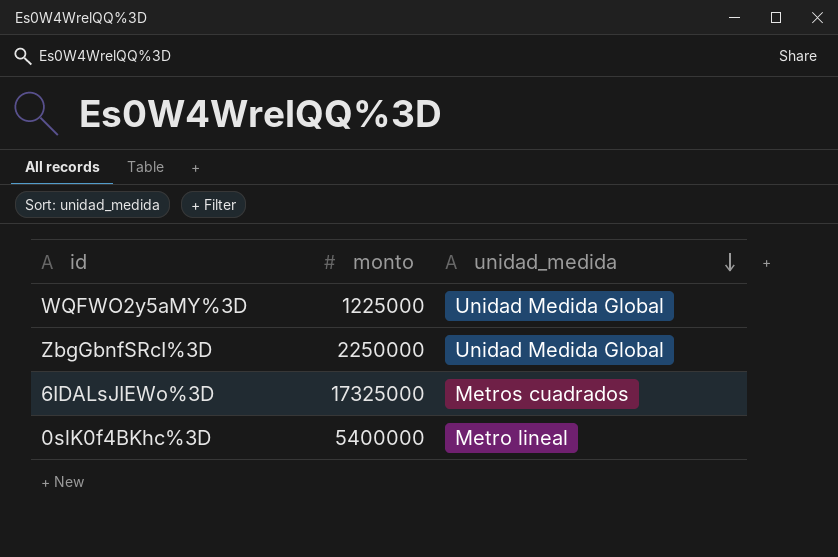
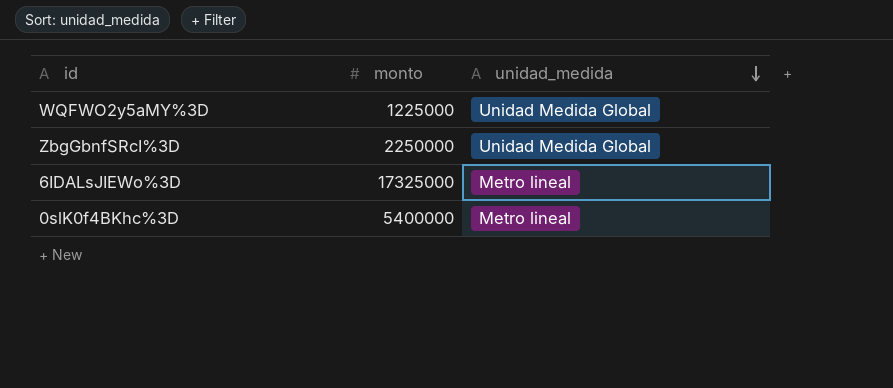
6IDALsJIEWo%3D | unidad_medida: Metros cuadrados -> Metro lineal

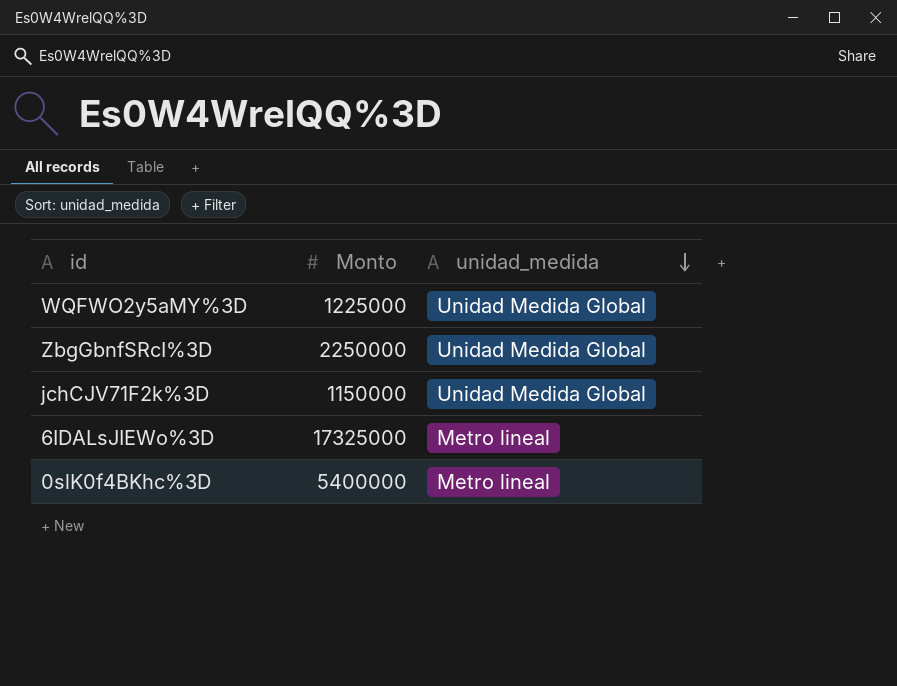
column name: monto -> Monto
row jchCJV71F2k%3D: none -> 1150000 | Unidad Medida Global

